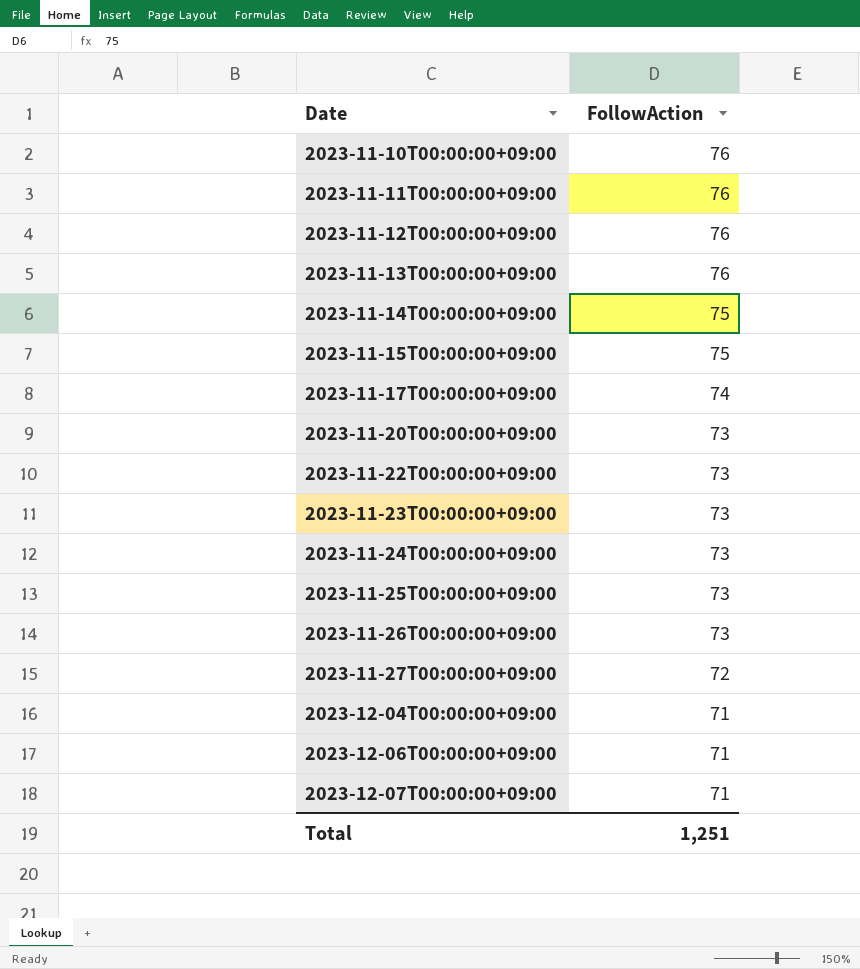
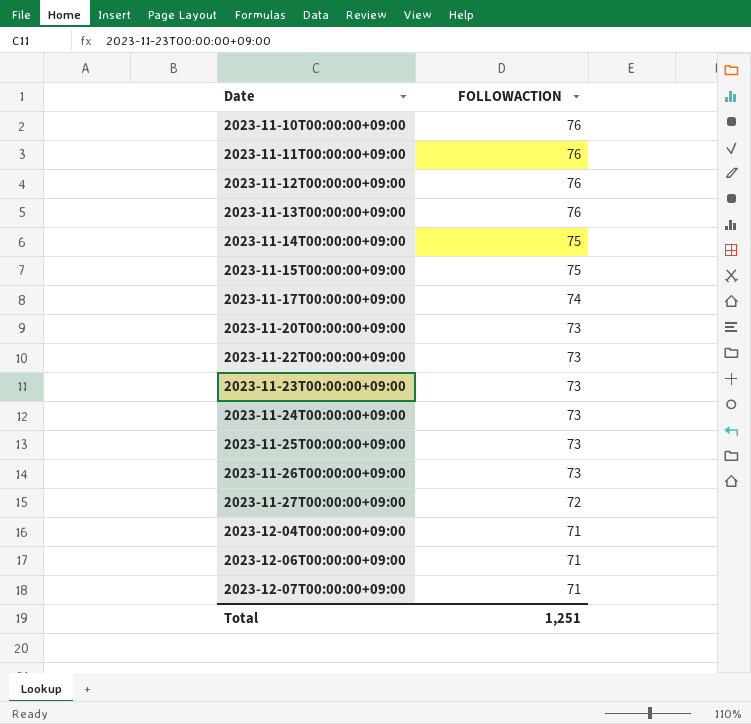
column name: FollowAction -> FOLLOWACTION

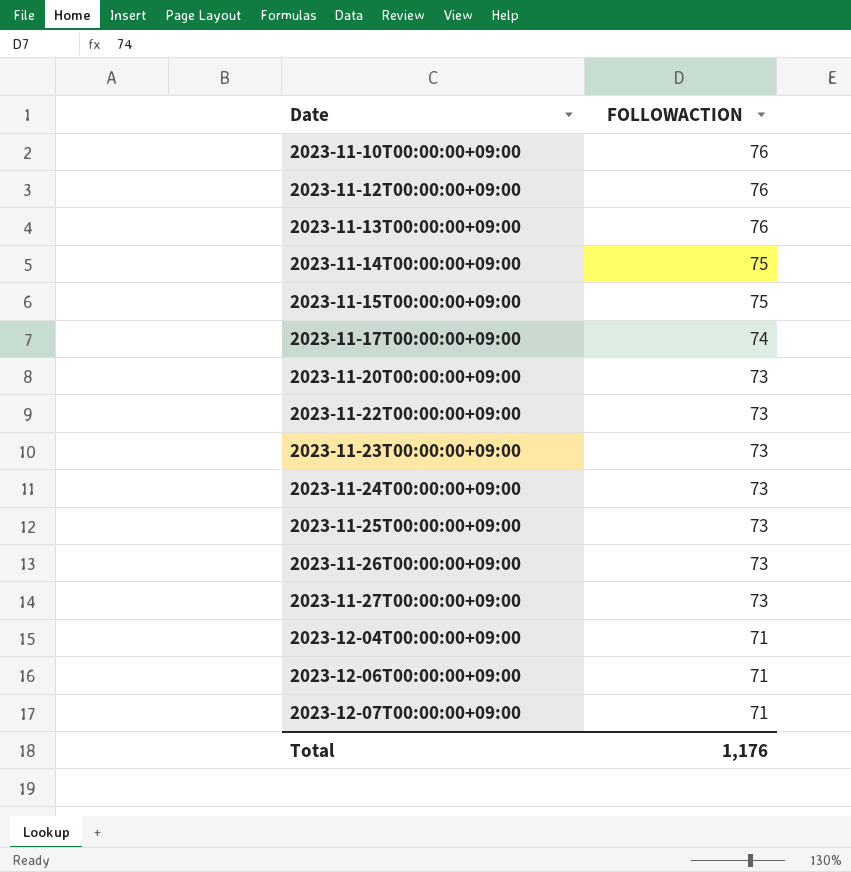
row 2023-11-11T00:00:00+09:00: 76 -> none
2023-11-27T00:00:00+09:00 | FOLLOWACTION: 72 -> 73
Total | FOLLOWACTION: 1,251 -> 1,176

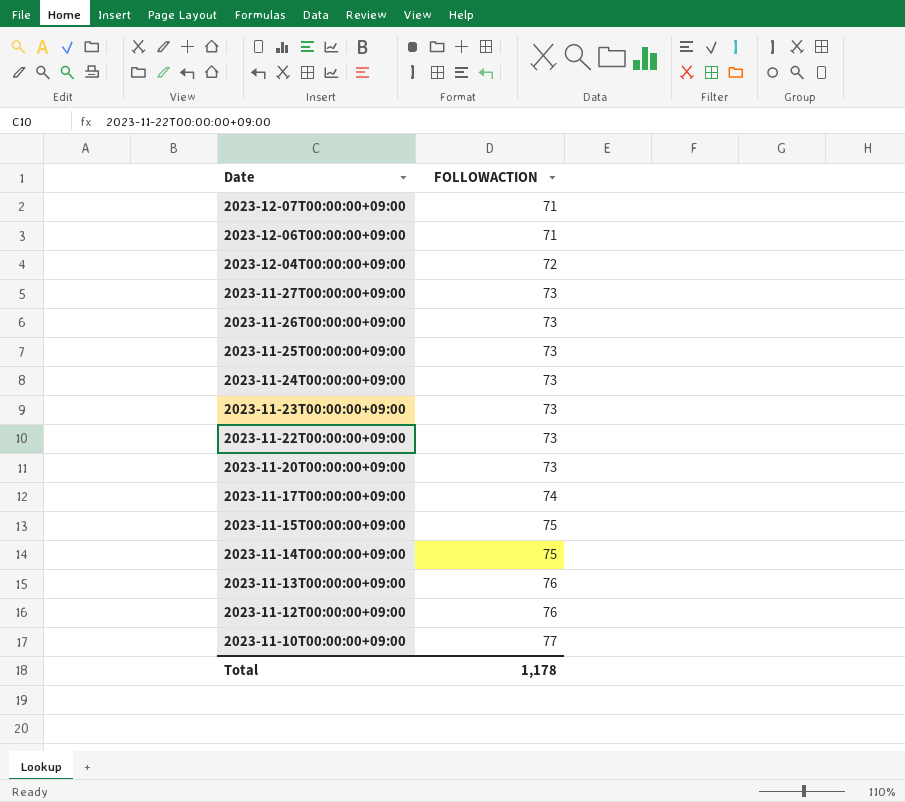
row order: Date ascending -> Date descending
2023-12-04T00:00:00+09:00 | FOLLOWACTION: 71 -> 72
2023-11-10T00:00:00+09:00 | FOLLOWACTION: 76 -> 77
Total | FOLLOWACTION: 1,176 -> 1,178

